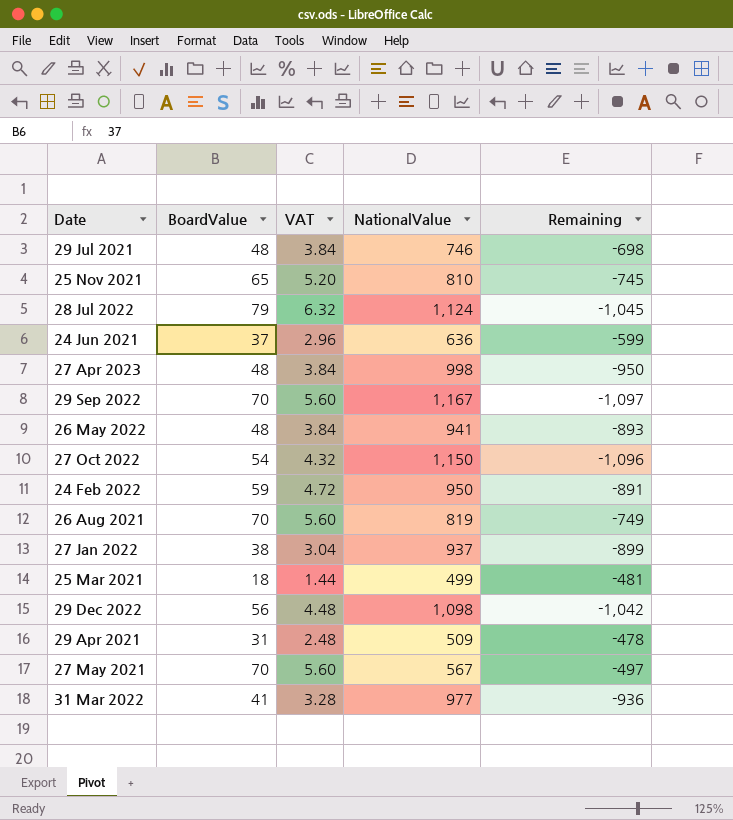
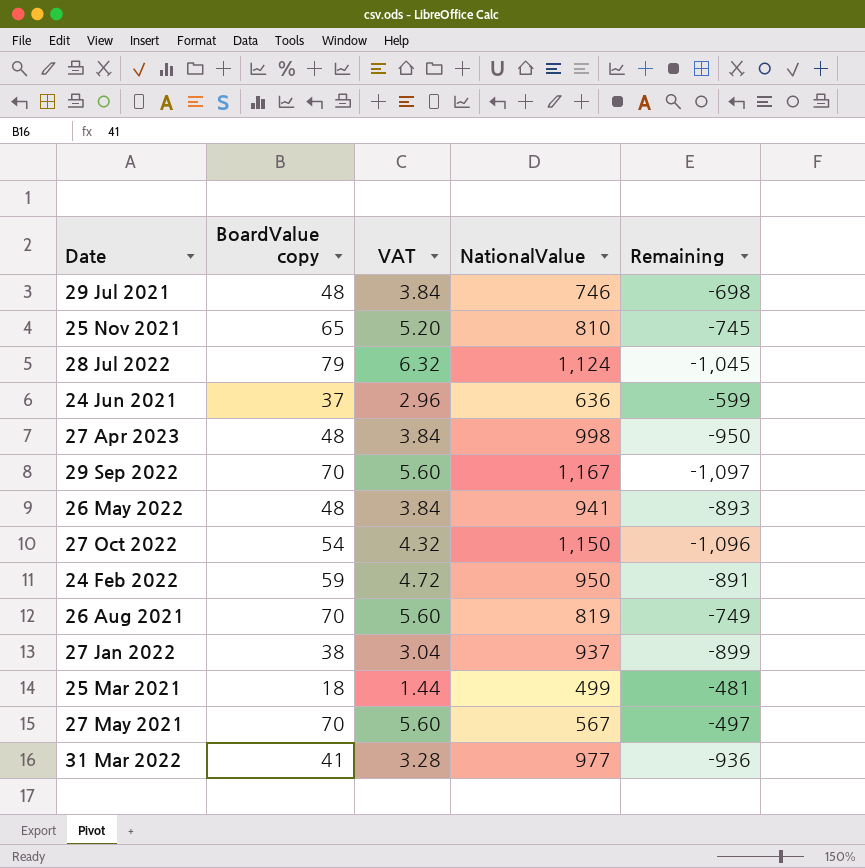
column name: BoardValue -> BoardValue copy
row 29 Dec 2022: 56 | 4.48 | 1,098 | -1,042 -> none
row 29 Apr 2021: 31 | 2.48 | 509 | -478 -> none

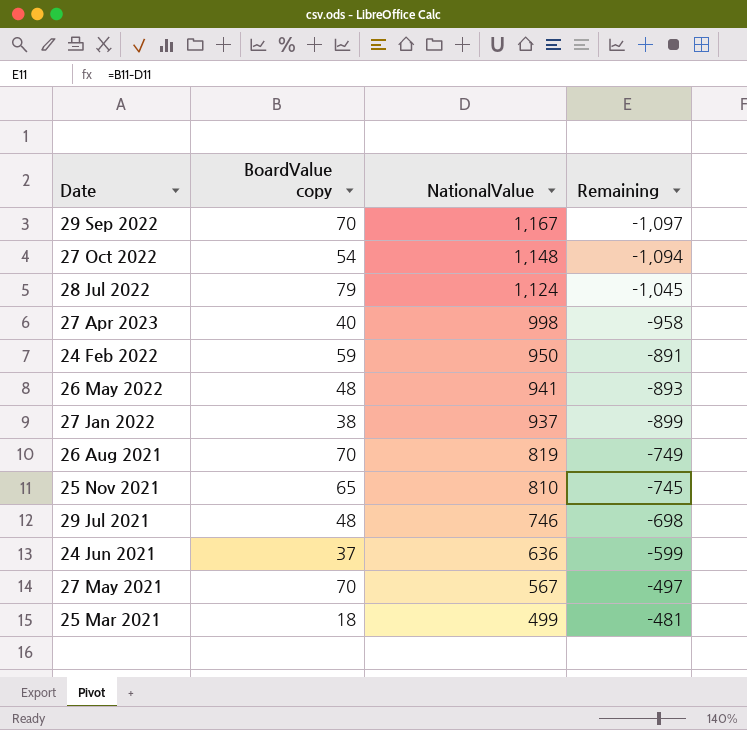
row order: none -> NationalValue descending
column VAT | formula: [BoardValue copy] * 0.08 -> none
row 31 Mar 2022: 41 | 3.28 | 977 | -936 -> none
27 Oct 2022 | NationalValue: 1,150 -> 1,148
27 Oct 2022 | Remaining: -1,096 -> -1,094
27 Apr 2023 | BoardValue copy: 48 -> 40
27 Apr 2023 | Remaining: -950 -> -958

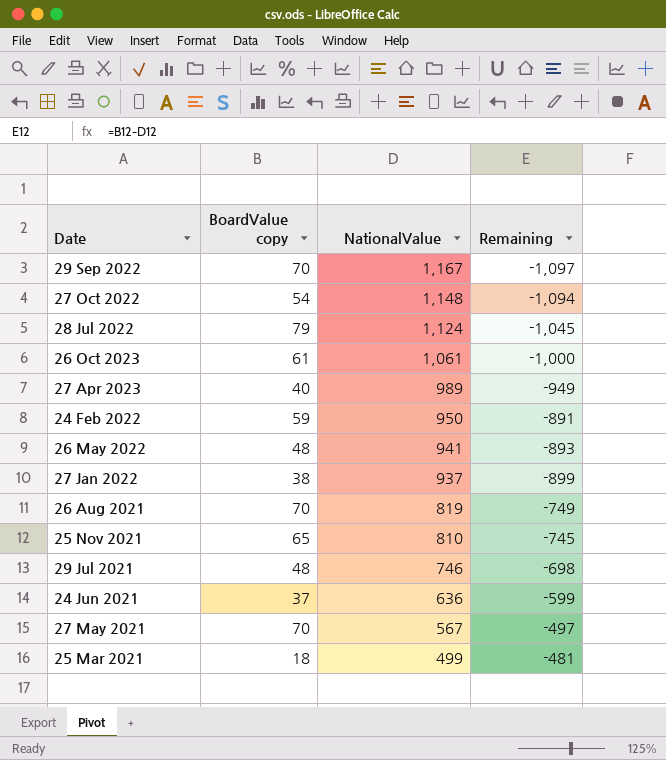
row 26 Oct 2023: none -> 61 | 1,061 | -1,000
27 Apr 2023 | NationalValue: 998 -> 989
27 Apr 2023 | Remaining: -958 -> -949

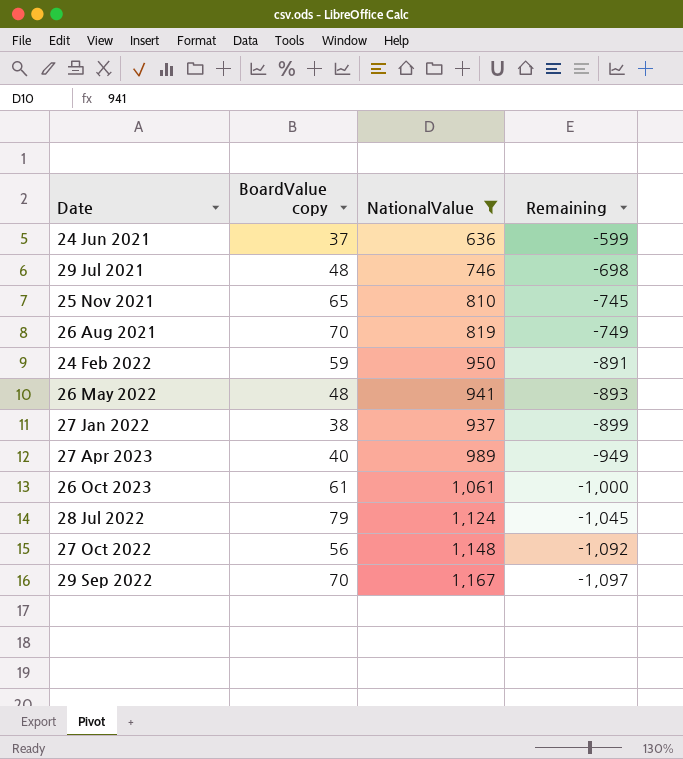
filter: none -> NationalValue >= 636
row order: NationalValue descending -> Remaining descending
27 Oct 2022 | BoardValue copy: 54 -> 56
27 Oct 2022 | Remaining: -1,094 -> -1,092

